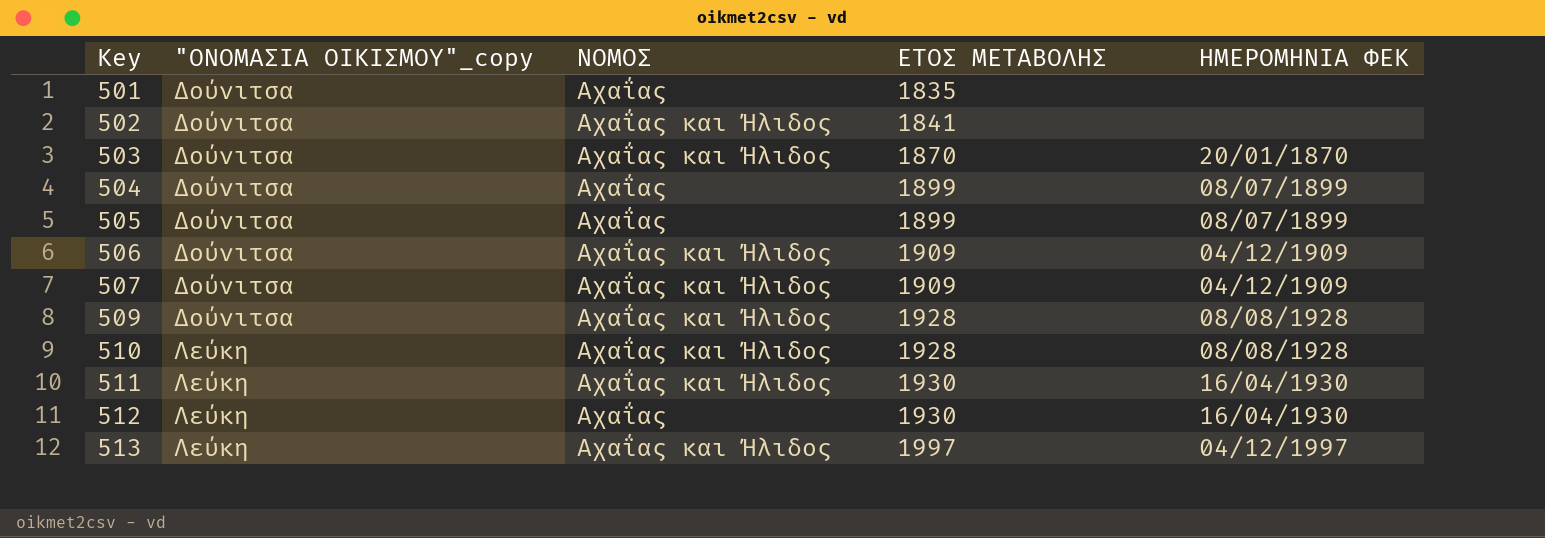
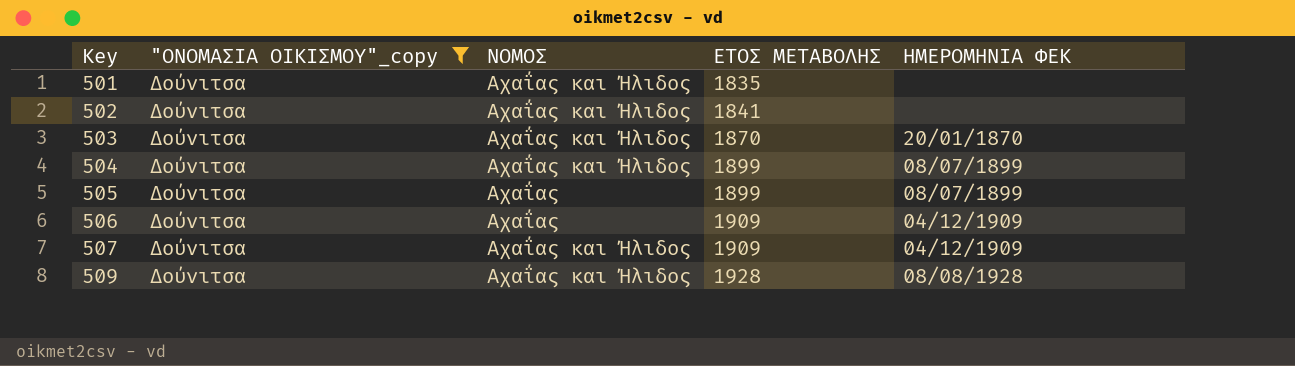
filter: none -> "ΟΝΟΜΑΣΙΑ ΟΙΚΙΣΜΟΥ"_copy = Δούνιτσα
501 | ΝΟΜΟΣ: Αχαΐας -> Αχαΐας και Ήλιδος
504 | ΝΟΜΟΣ: Αχαΐας -> Αχαΐας και Ήλιδος
506 | ΝΟΜΟΣ: Αχαΐας και Ήλιδος -> Αχαΐας

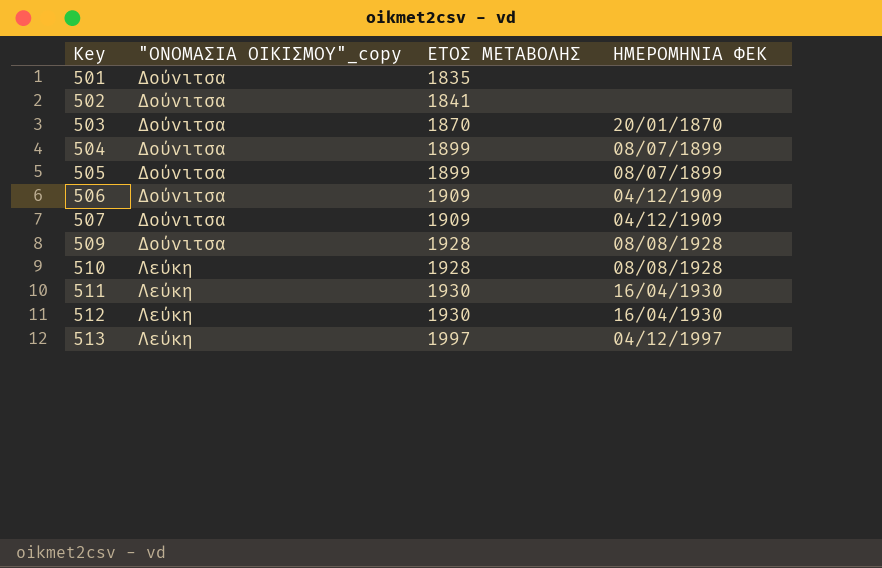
filter: "ΟΝΟΜΑΣΙΑ ΟΙΚΙΣΜΟΥ"_copy = Δούνιτσα -> none
column ΝΟΜΟΣ | position: 3 -> none

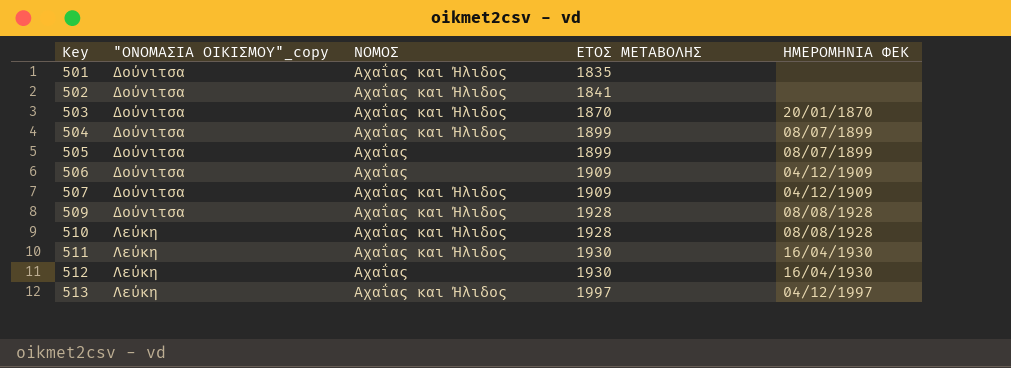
column ΝΟΜΟΣ | position: none -> 3

